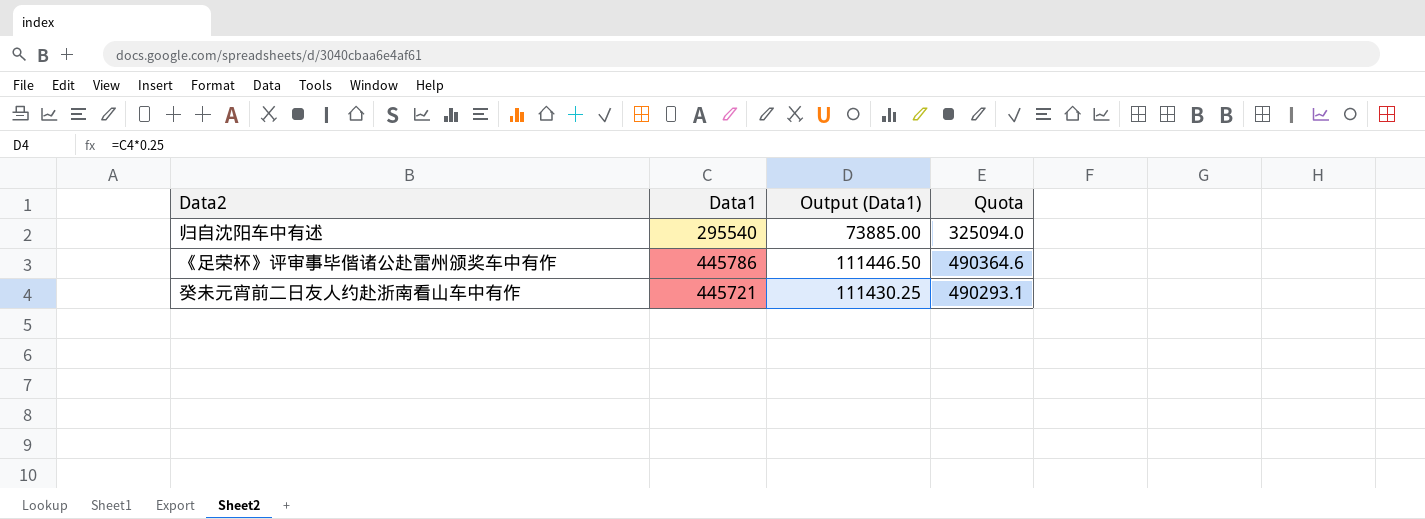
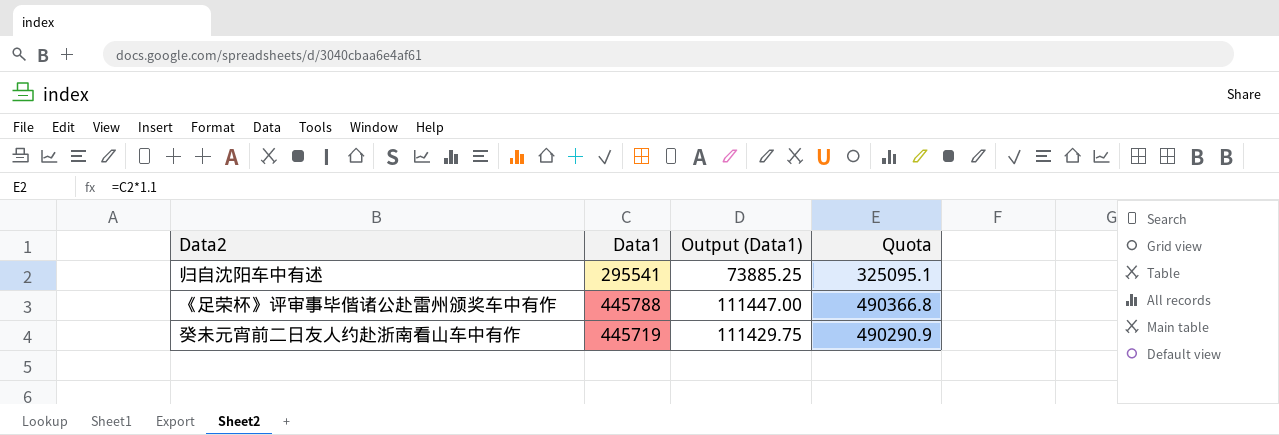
归自沈阳车中有述 | Data1: 295540 -> 295541
归自沈阳车中有述 | Output (Data1): 73885.00 -> 73885.25
归自沈阳车中有述 | Quota: 325094.0 -> 325095.1
《足荣杯》评审事毕偕诸公赴雷州颁奖车中有作 | Data1: 445786 -> 445788
《足荣杯》评审事毕偕诸公赴雷州颁奖车中有作 | Output (Data1): 111446.50 -> 111447.00
《足荣杯》评审事毕偕诸公赴雷州颁奖车中有作 | Quota: 490364.6 -> 490366.8
癸未元宵前二日友人约赴浙南看山车中有作 | Data1: 445721 -> 445719
癸未元宵前二日友人约赴浙南看山车中有作 | Output (Data1): 111430.25 -> 111429.75
癸未元宵前二日友人约赴浙南看山车中有作 | Quota: 490293.1 -> 490290.9

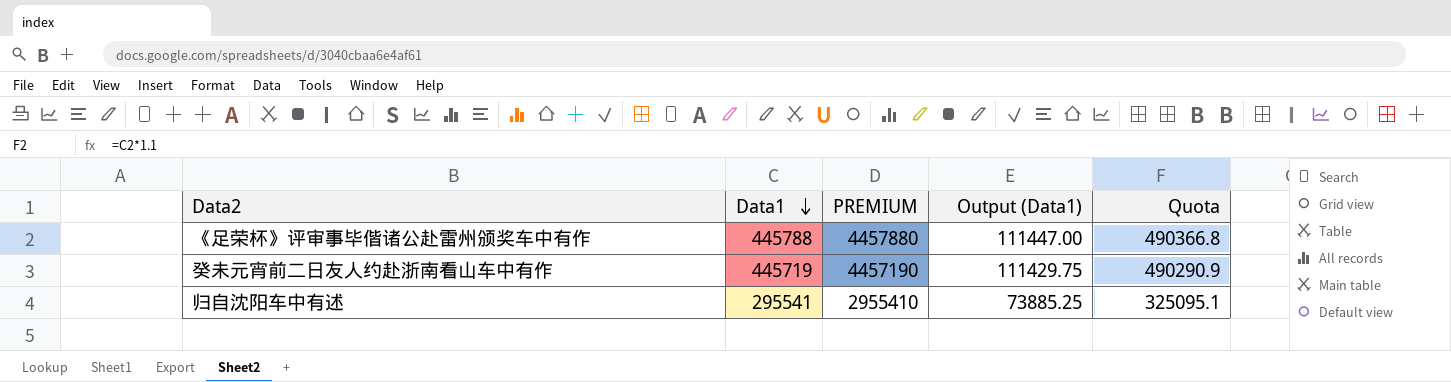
row order: none -> Data1 descending
column PREMIUM | formula: none -> [Data1] * 10

